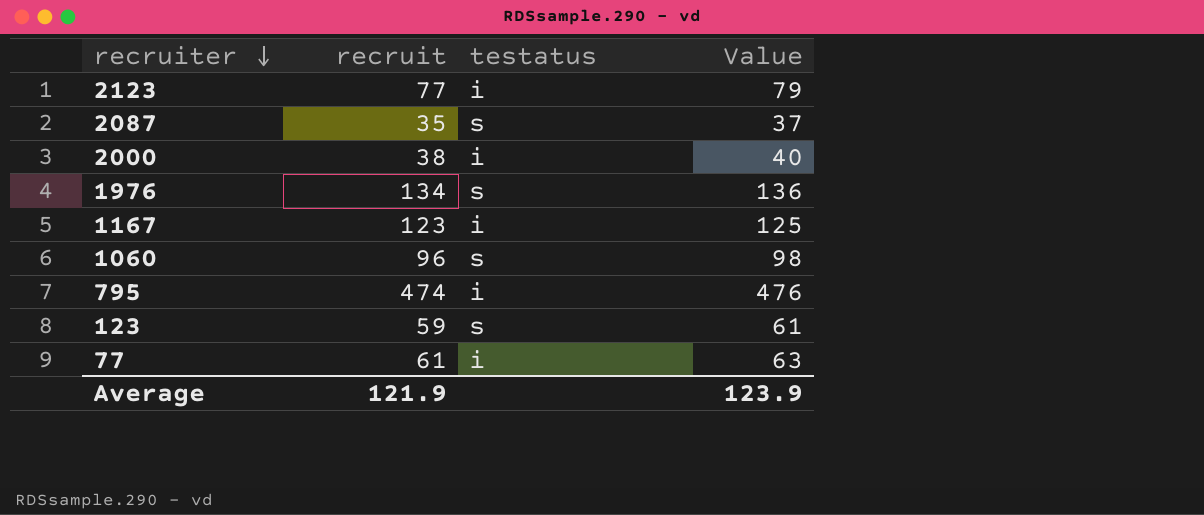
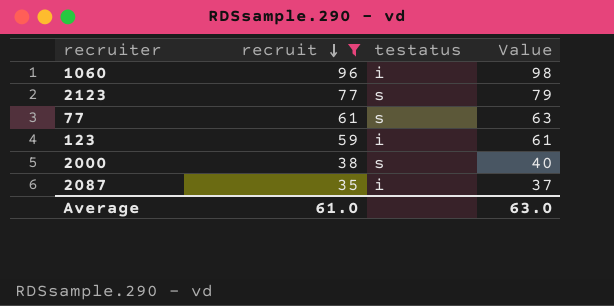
filter: none -> recruit <= 96
row order: recruiter descending -> recruit descending
1060 | testatus: s -> i
2123 | testatus: i -> s
77 | testatus: i -> s
123 | testatus: s -> i
2000 | testatus: i -> s
2087 | testatus: s -> i
Average | recruit: 121.9 -> 61.0
Average | Value: 123.9 -> 63.0

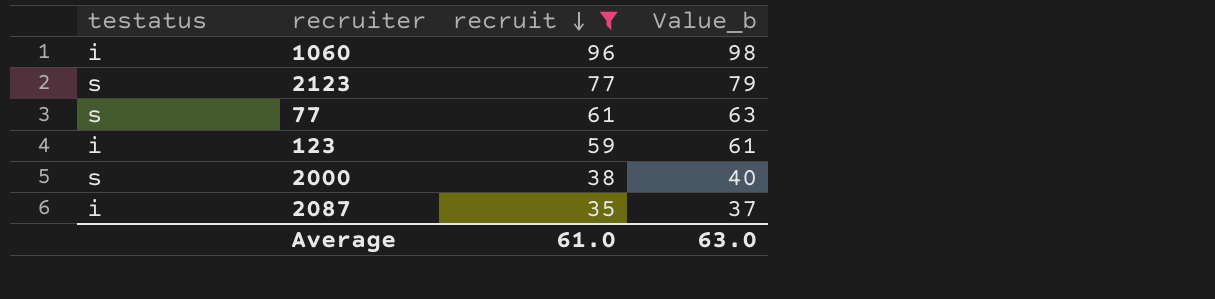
column testatus | position: 3 -> 1
column name: Value -> Value_b

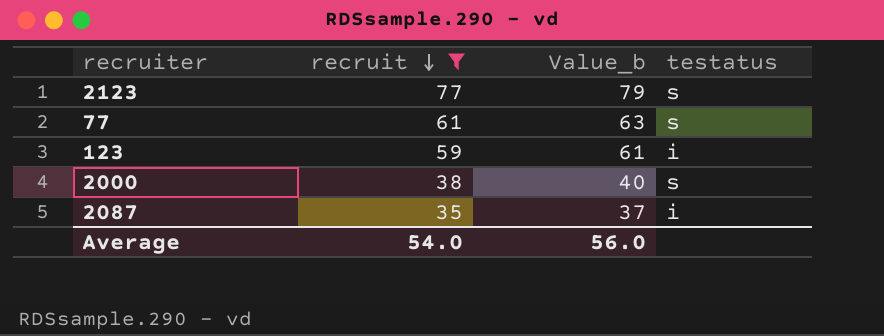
column testatus | position: 1 -> 4
row 1060: i | 96 | 98 -> none
Average | recruit: 61.0 -> 54.0
Average | Value_b: 63.0 -> 56.0

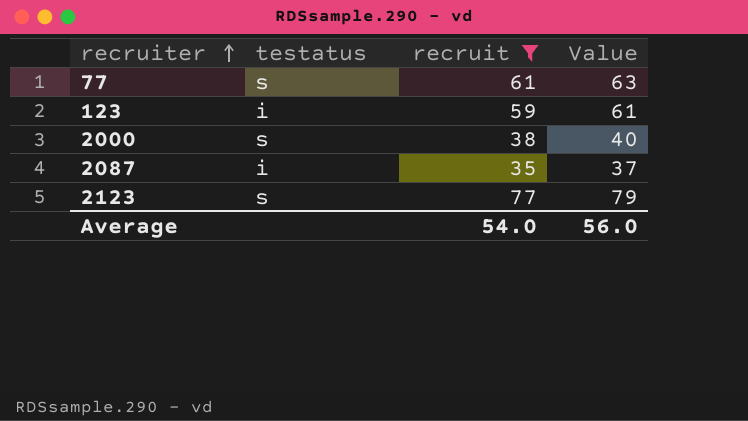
row order: recruit descending -> recruiter ascending
column testatus | position: 4 -> 2
column name: Value_b -> Value

